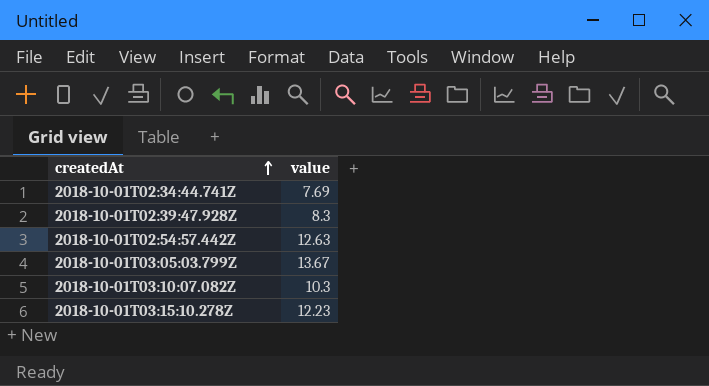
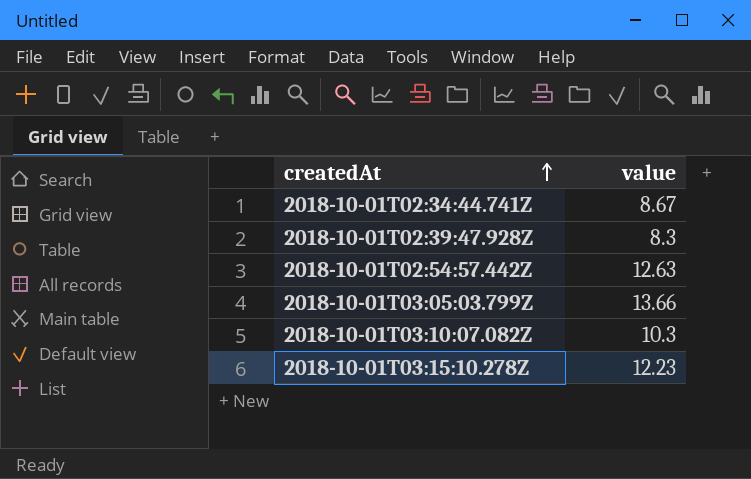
2018-10-01T02:34:44.741Z | value: 7.69 -> 8.67
2018-10-01T03:05:03.799Z | value: 13.67 -> 13.66

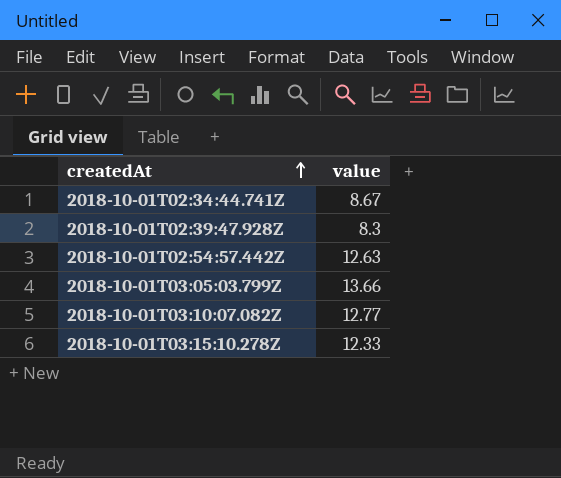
2018-10-01T03:10:07.082Z | value: 10.3 -> 12.77
2018-10-01T03:15:10.278Z | value: 12.23 -> 12.33

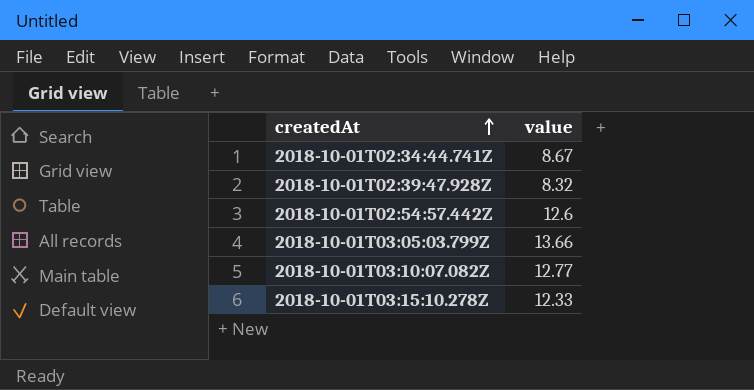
2018-10-01T02:39:47.928Z | value: 8.3 -> 8.32
2018-10-01T02:54:57.442Z | value: 12.63 -> 12.6

